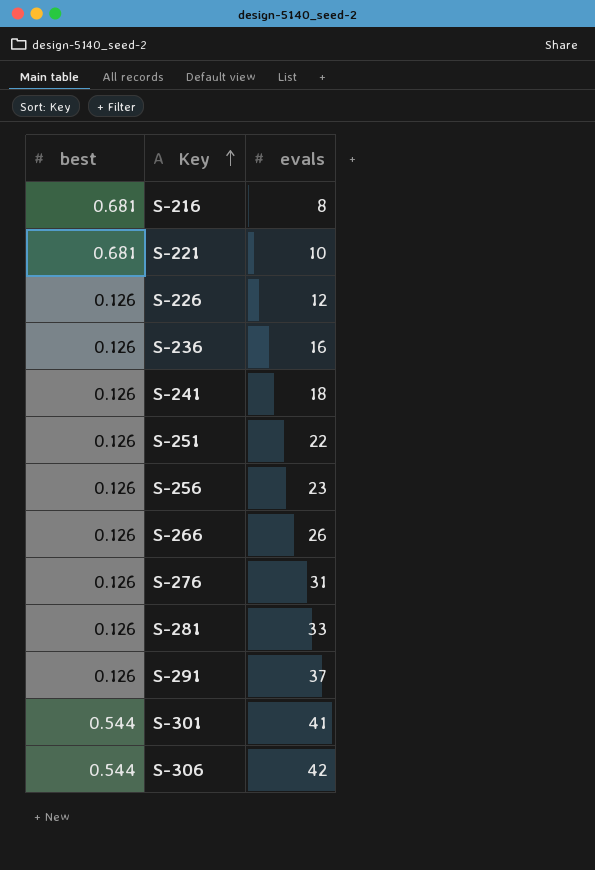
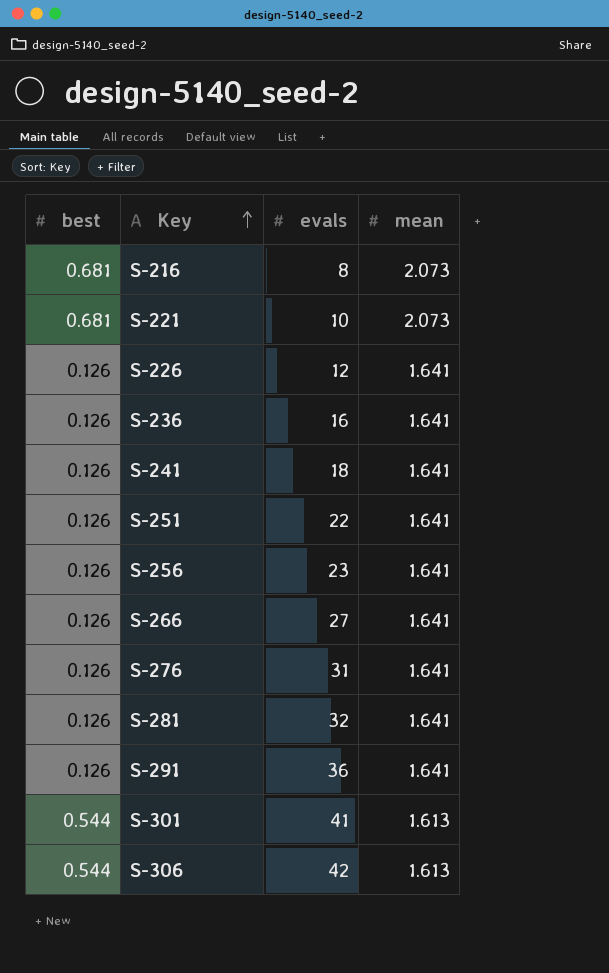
column mean | position: none -> 4
S-266 | evals: 26 -> 27
S-281 | evals: 33 -> 32
S-291 | evals: 37 -> 36

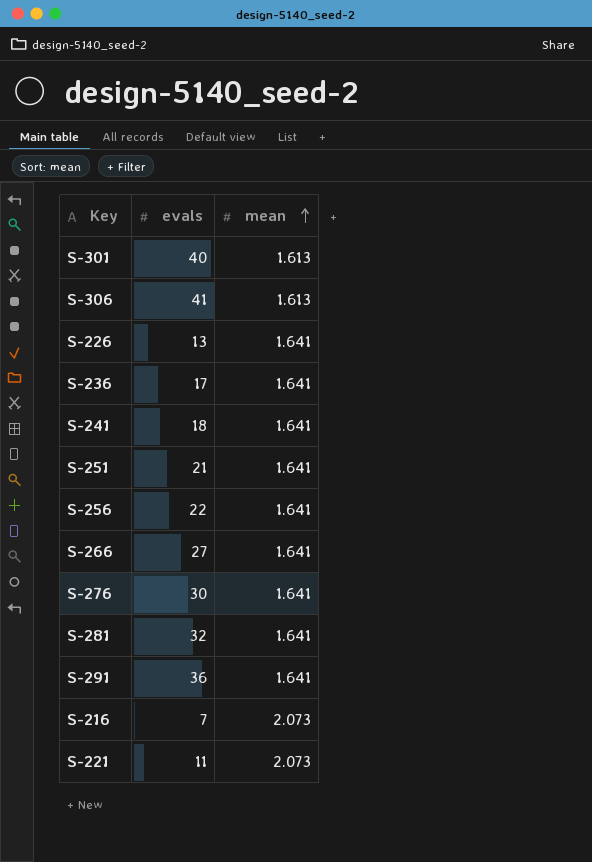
row order: Key ascending -> mean ascending
column best | position: 1 -> none
S-301 | evals: 41 -> 40
S-306 | evals: 42 -> 41
S-226 | evals: 12 -> 13
S-236 | evals: 16 -> 17
S-251 | evals: 22 -> 21
S-256 | evals: 23 -> 22
S-276 | evals: 31 -> 30
S-216 | evals: 8 -> 7
S-221 | evals: 10 -> 11

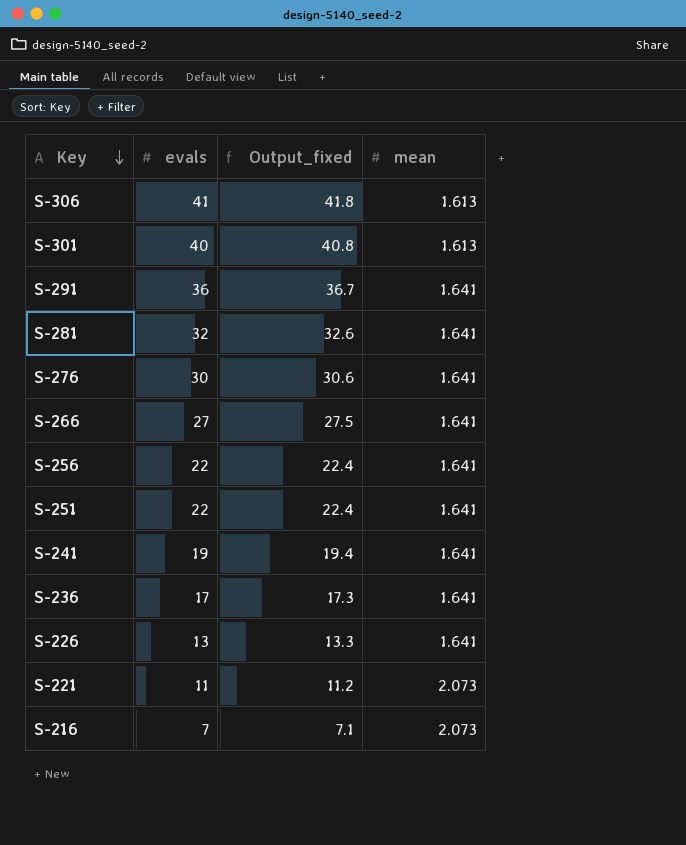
row order: mean ascending -> Key descending
column Output_fixed | formula: none -> [evals] * 1.02
S-251 | evals: 21 -> 22
S-241 | evals: 18 -> 19

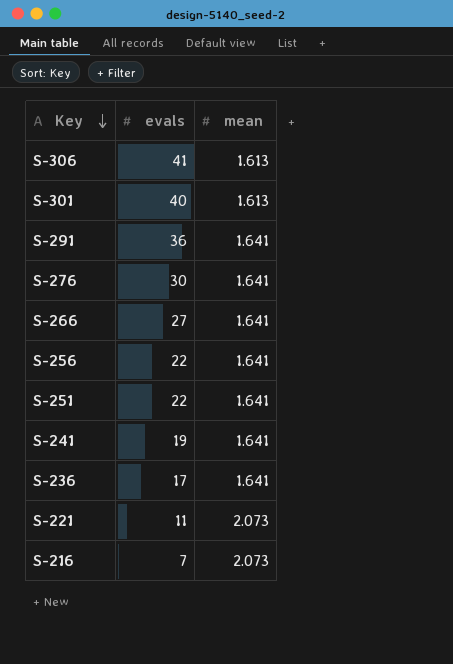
column Output_fixed | formula: [evals] * 1.02 -> none
row S-281: 32 | 32.6 | 1.641 -> none
row S-226: 13 | 13.3 | 1.641 -> none

